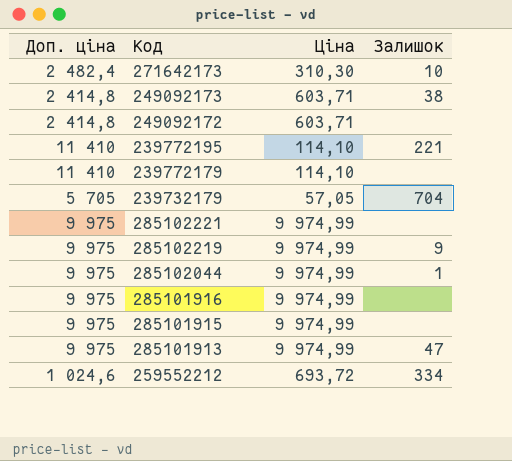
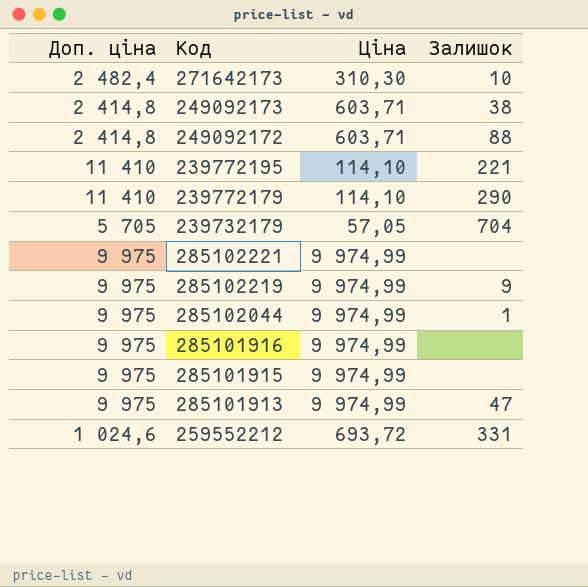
249092172 | Залишок: none -> 88
239772179 | Залишок: none -> 290
259552212 | Залишок: 334 -> 331

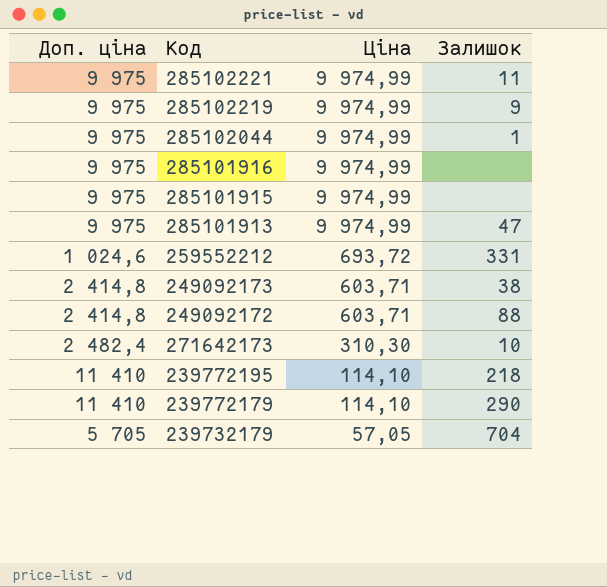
row order: none -> Ціна descending
285102221 | Залишок: none -> 11
239772195 | Залишок: 221 -> 218

